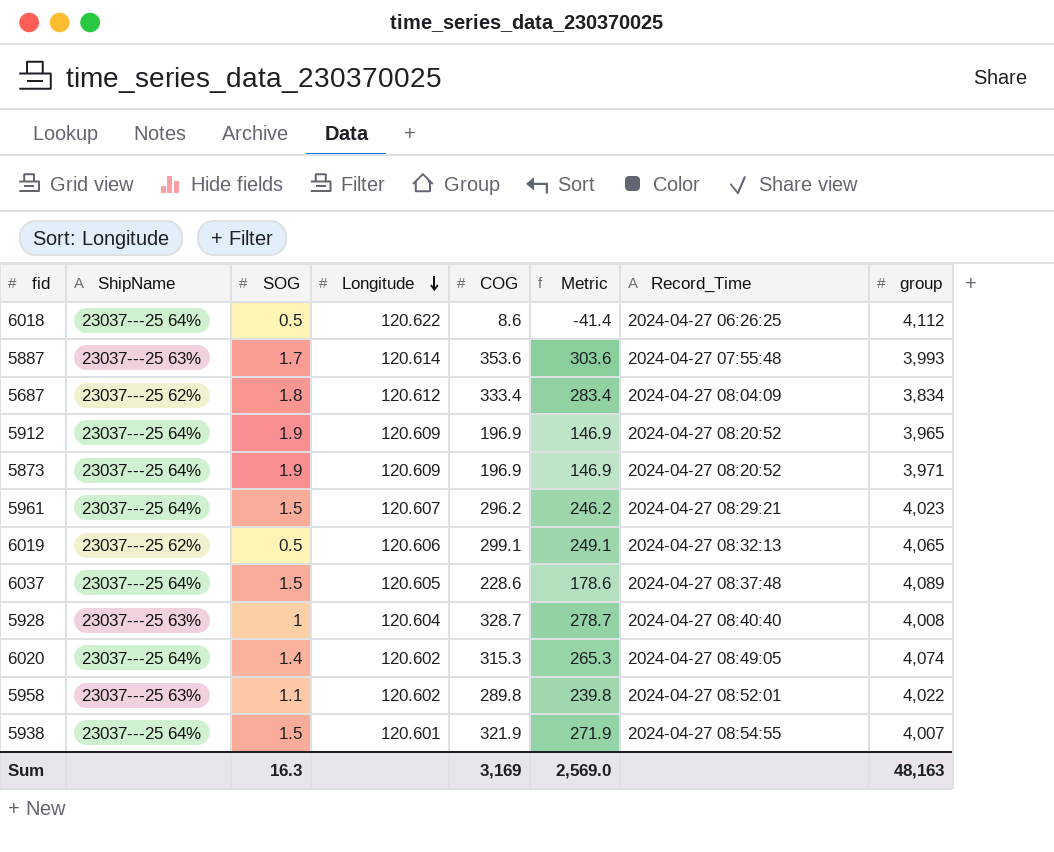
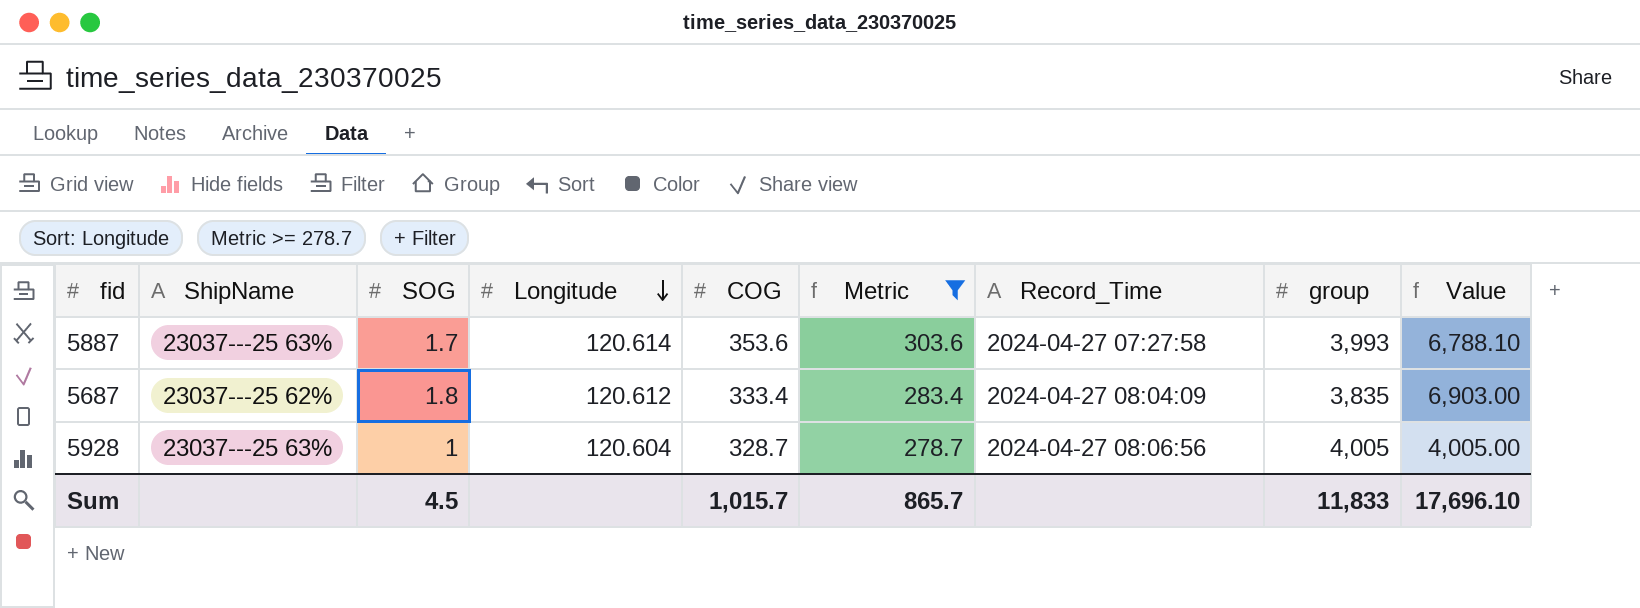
filter: none -> Metric >= 278.7
column Value | formula: none -> [SOG] * [group]
5887 | Record_Time: 2024-04-27 07:55:48 -> 2024-04-27 07:27:58
5687 | group: 3,834 -> 3,835
5928 | Record_Time: 2024-04-27 08:40:40 -> 2024-04-27 08:06:56
5928 | group: 4,008 -> 4,005
Sum | SOG: 16.3 -> 4.5
Sum | COG: 3,169 -> 1,015.7
Sum | Metric: 2,569.0 -> 865.7
Sum | group: 48,163 -> 11,833

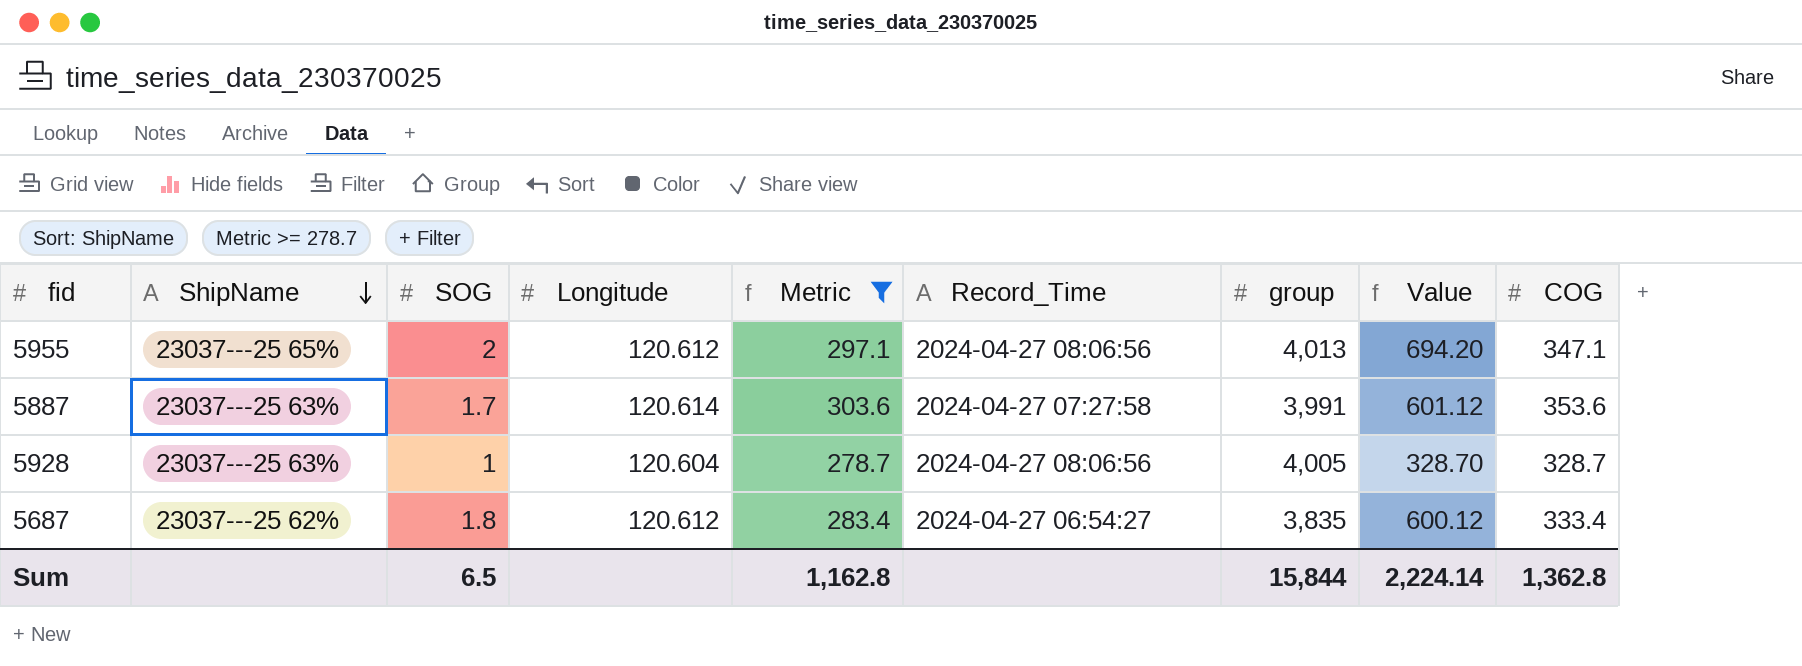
row order: Longitude descending -> ShipName descending
column Value | formula: [SOG] * [group] -> [SOG] * [COG]
column COG | position: 5 -> 9
row 5955: none -> 23037---25 65% | 2 | 120.612 | 297.1 | 2024-04-27 08:06:56 | 4,013 | 694.20 | 347.1
5887 | group: 3,993 -> 3,991
5687 | Record_Time: 2024-04-27 08:04:09 -> 2024-04-27 06:54:27
Sum | SOG: 4.5 -> 6.5
Sum | Metric: 865.7 -> 1,162.8
Sum | group: 11,833 -> 15,844
Sum | Value: 17,696.10 -> 2,224.14
Sum | COG: 1,015.7 -> 1,362.8

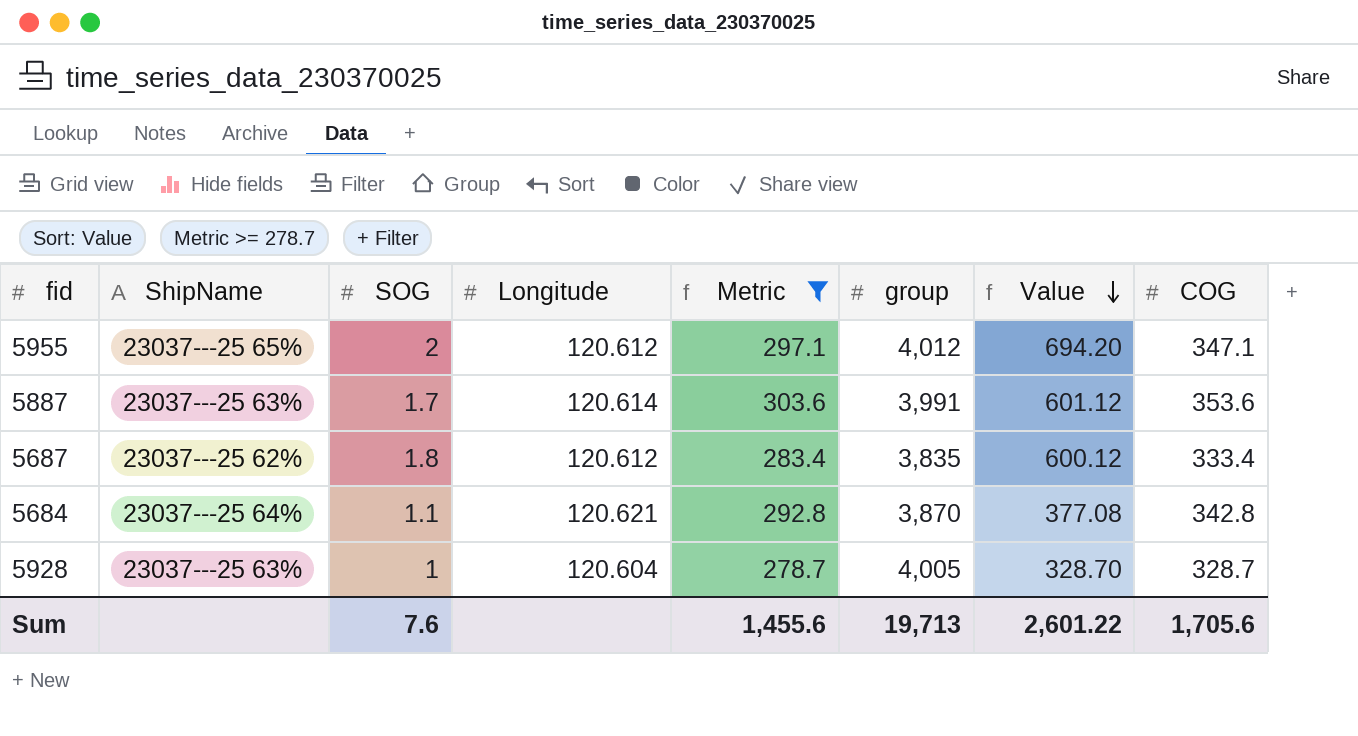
row order: ShipName descending -> Value descending
column Record_Time | position: 6 -> none
5955 | group: 4,013 -> 4,012
row 5684: none -> 23037---25 64% | 1.1 | 120.621 | 292.8 | 3,870 | 377.08 | 342.8
Sum | SOG: 6.5 -> 7.6
Sum | Metric: 1,162.8 -> 1,455.6
Sum | group: 15,844 -> 19,713
Sum | Value: 2,224.14 -> 2,601.22
Sum | COG: 1,362.8 -> 1,705.6

